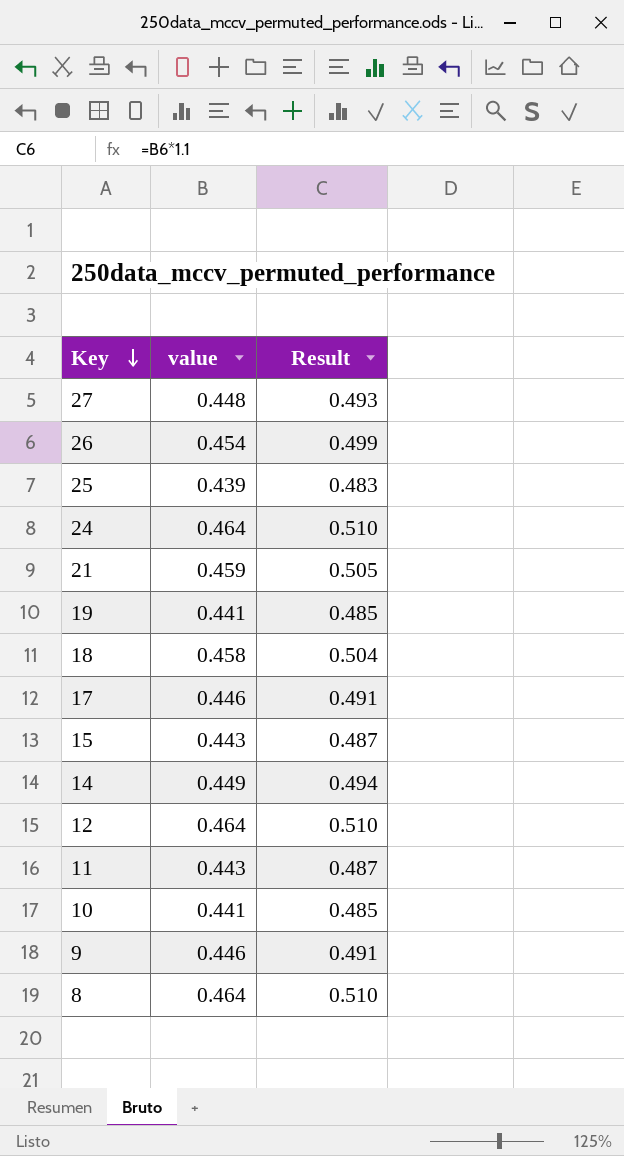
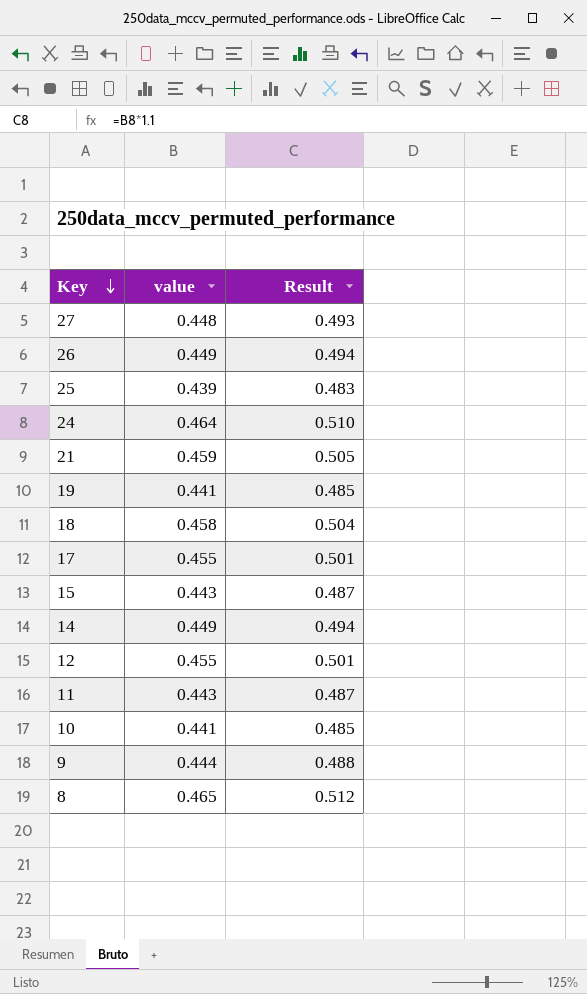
26 | value: 0.454 -> 0.449
26 | Result: 0.499 -> 0.494
17 | value: 0.446 -> 0.455
17 | Result: 0.491 -> 0.501
12 | value: 0.464 -> 0.455
12 | Result: 0.510 -> 0.501
9 | value: 0.446 -> 0.444
9 | Result: 0.491 -> 0.488
8 | value: 0.464 -> 0.465
8 | Result: 0.510 -> 0.512

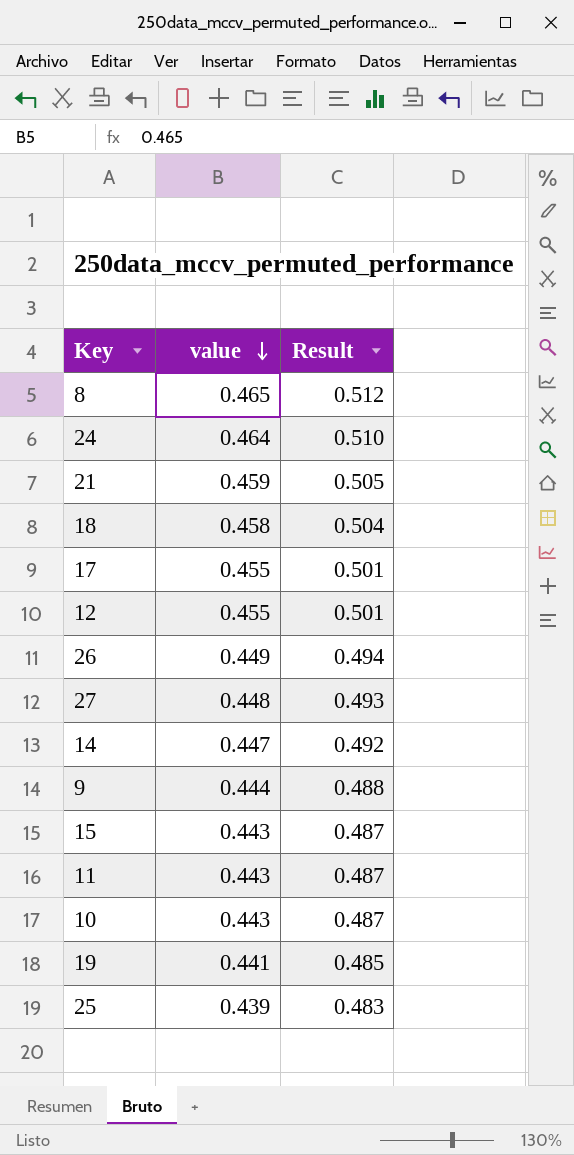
row order: Key descending -> value descending
14 | value: 0.449 -> 0.447
14 | Result: 0.494 -> 0.492
10 | value: 0.441 -> 0.443
10 | Result: 0.485 -> 0.487

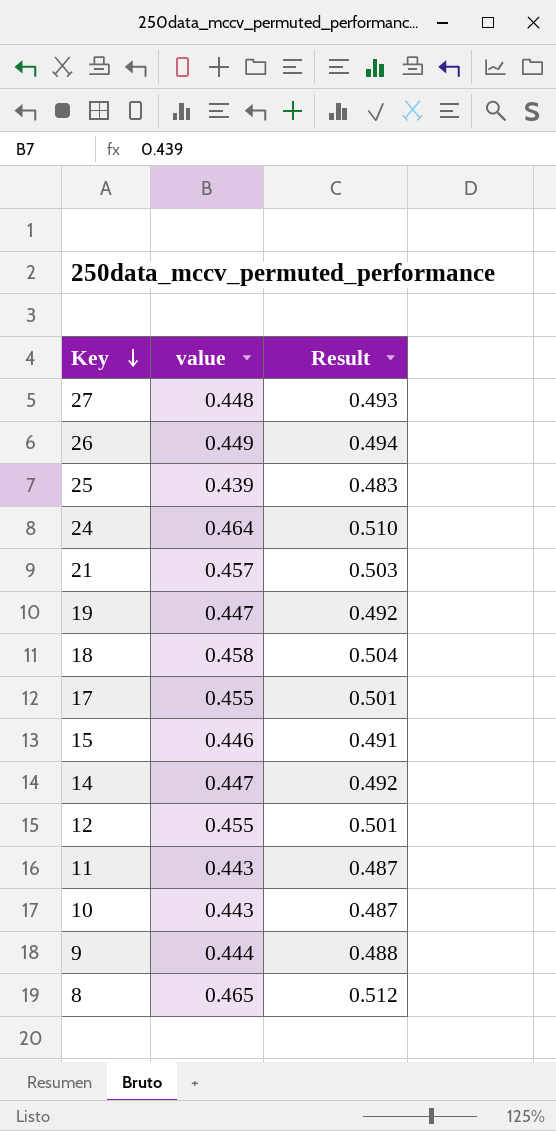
row order: value descending -> Key descending
21 | value: 0.459 -> 0.457
21 | Result: 0.505 -> 0.503
19 | value: 0.441 -> 0.447
19 | Result: 0.485 -> 0.492
15 | value: 0.443 -> 0.446
15 | Result: 0.487 -> 0.491

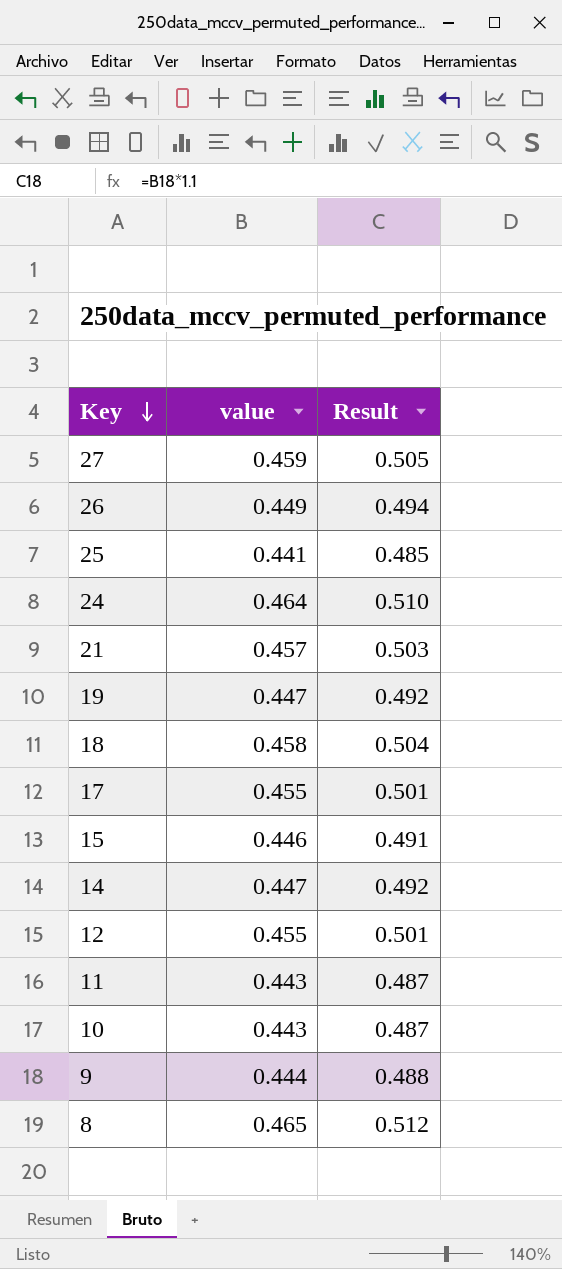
27 | value: 0.448 -> 0.459
27 | Result: 0.493 -> 0.505
25 | value: 0.439 -> 0.441
25 | Result: 0.483 -> 0.485

